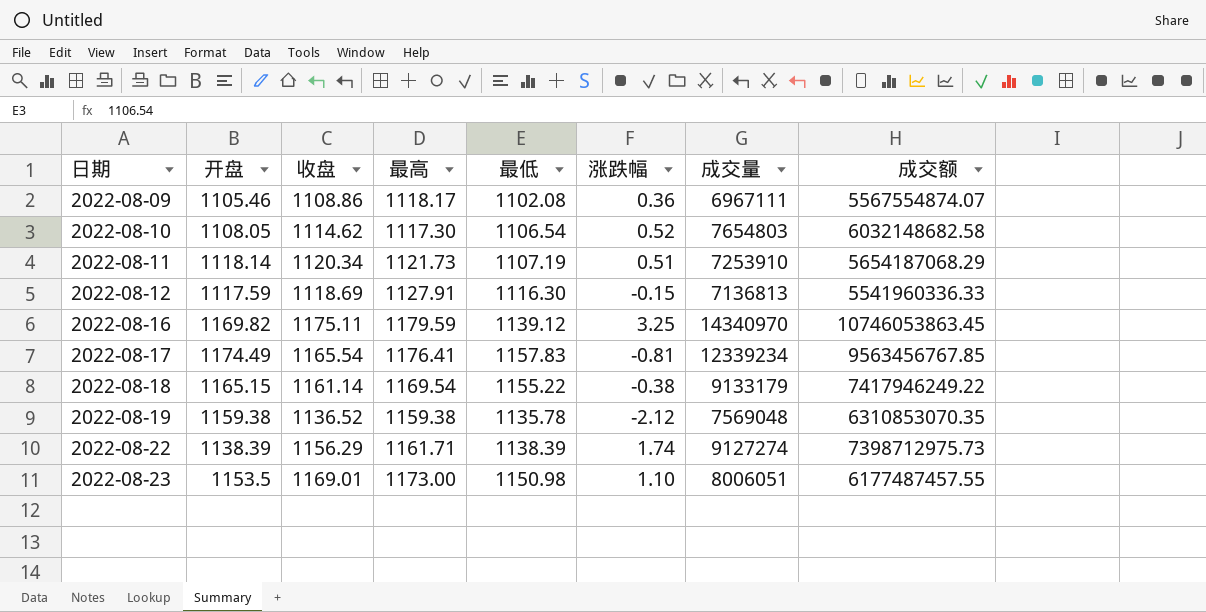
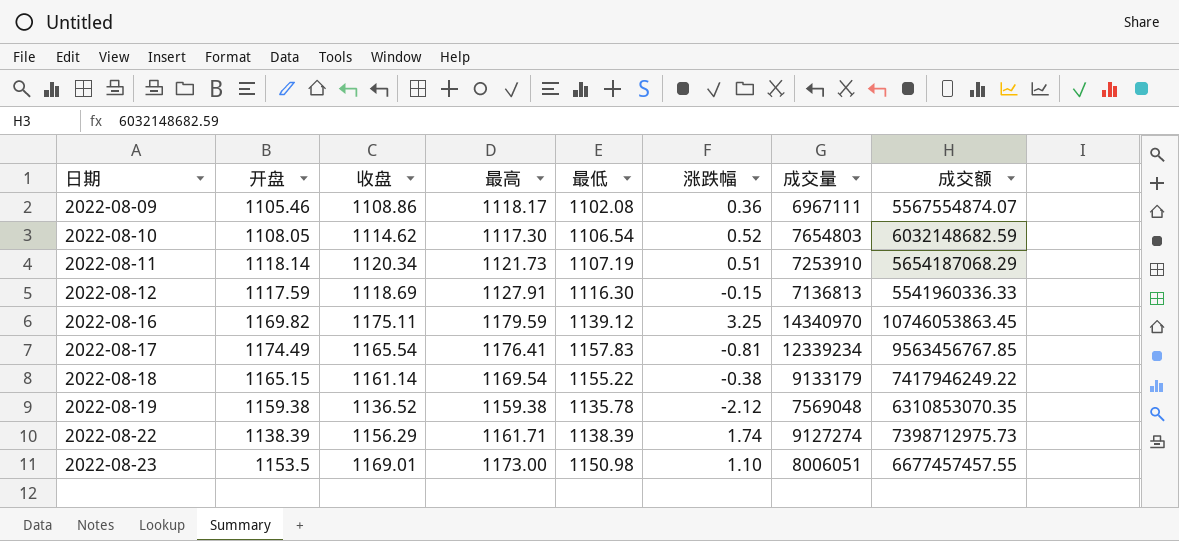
2022-08-10 | 成交额: 6032148682.58 -> 6032148682.59
2022-08-23 | 成交额: 6177487457.55 -> 6677457457.55

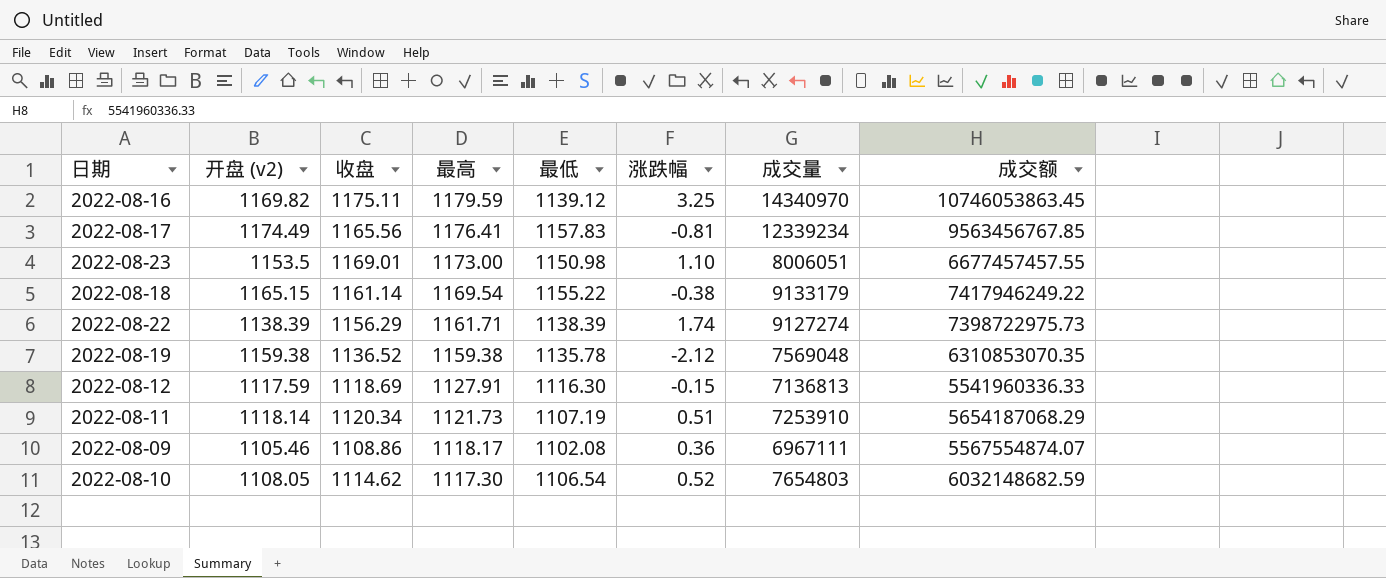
row order: 日期 ascending -> 最高 descending
column name: 开盘 -> 开盘 (v2)
2022-08-17 | 收盘: 1165.54 -> 1165.56
2022-08-22 | 成交额: 7398712975.73 -> 7398722975.73

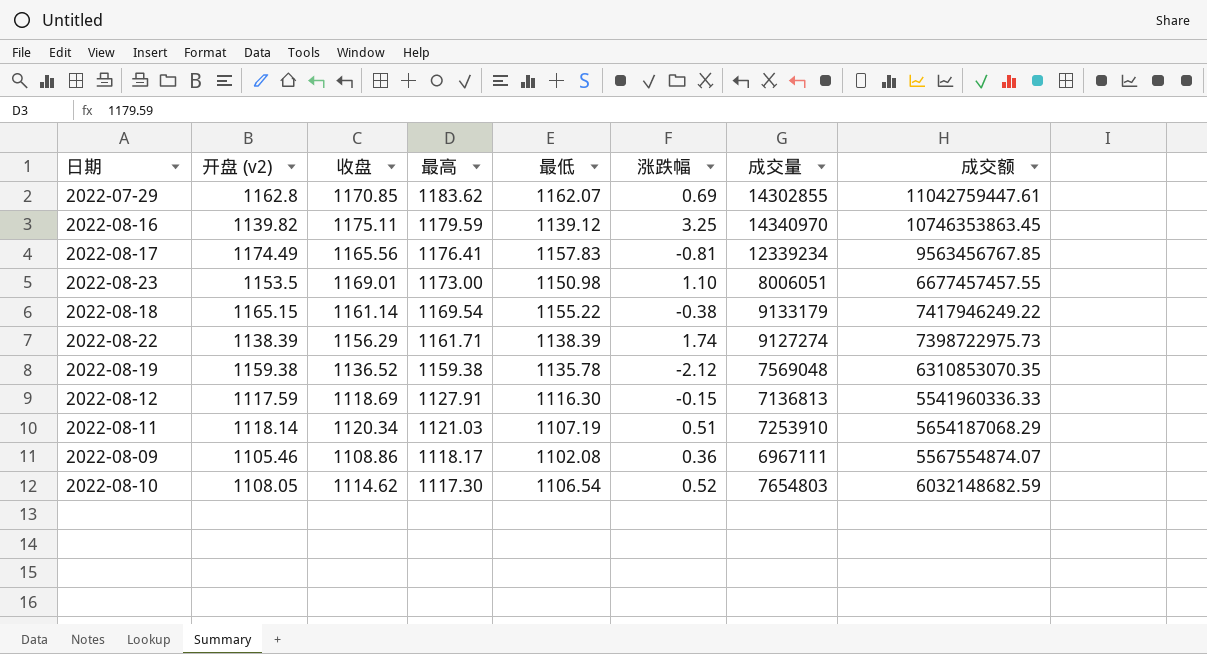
row 2022-07-29: none -> 1162.8 | 1170.85 | 1183.62 | 1162.07 | 0.69 | 14302855 | 11042759447.61
2022-08-16 | 开盘 (v2): 1169.82 -> 1139.82
2022-08-16 | 成交额: 10746053863.45 -> 10746353863.45
2022-08-11 | 最高: 1121.73 -> 1121.03

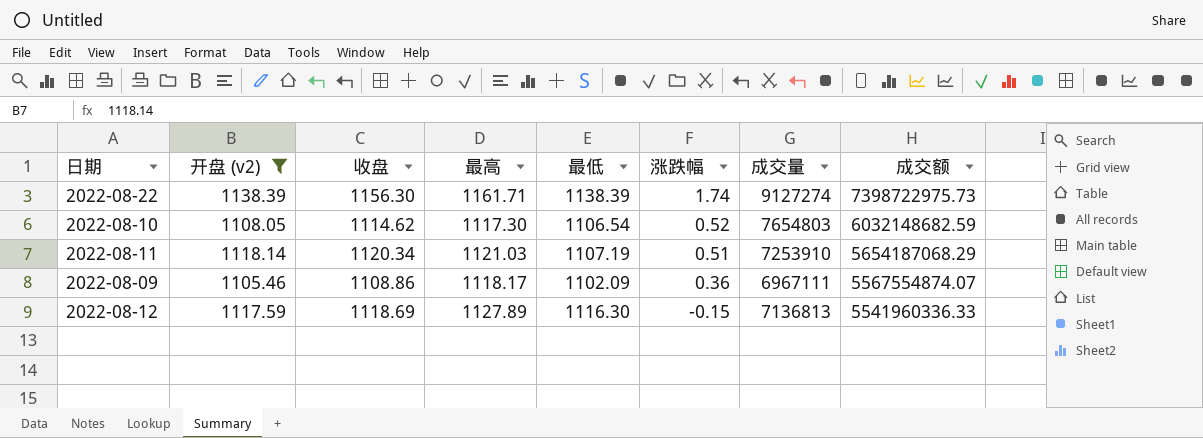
filter: none -> 开盘 (v2) <= 1138.39
row order: 最高 descending -> 涨跌幅 descending
2022-08-22 | 收盘: 1156.29 -> 1156.30
2022-08-09 | 最低: 1102.08 -> 1102.09
2022-08-12 | 最高: 1127.91 -> 1127.89

